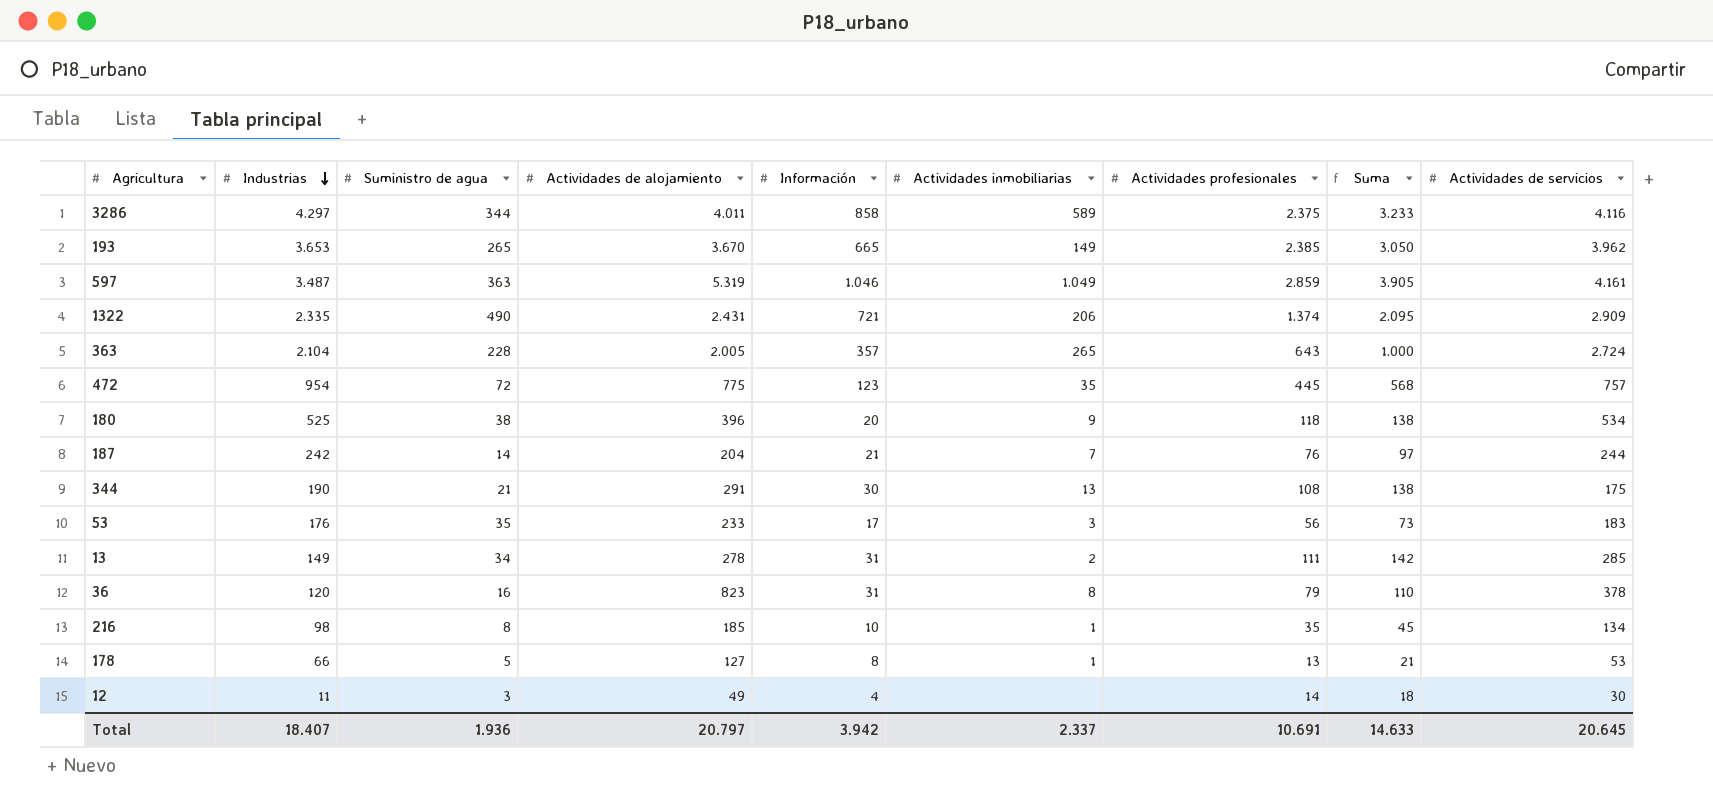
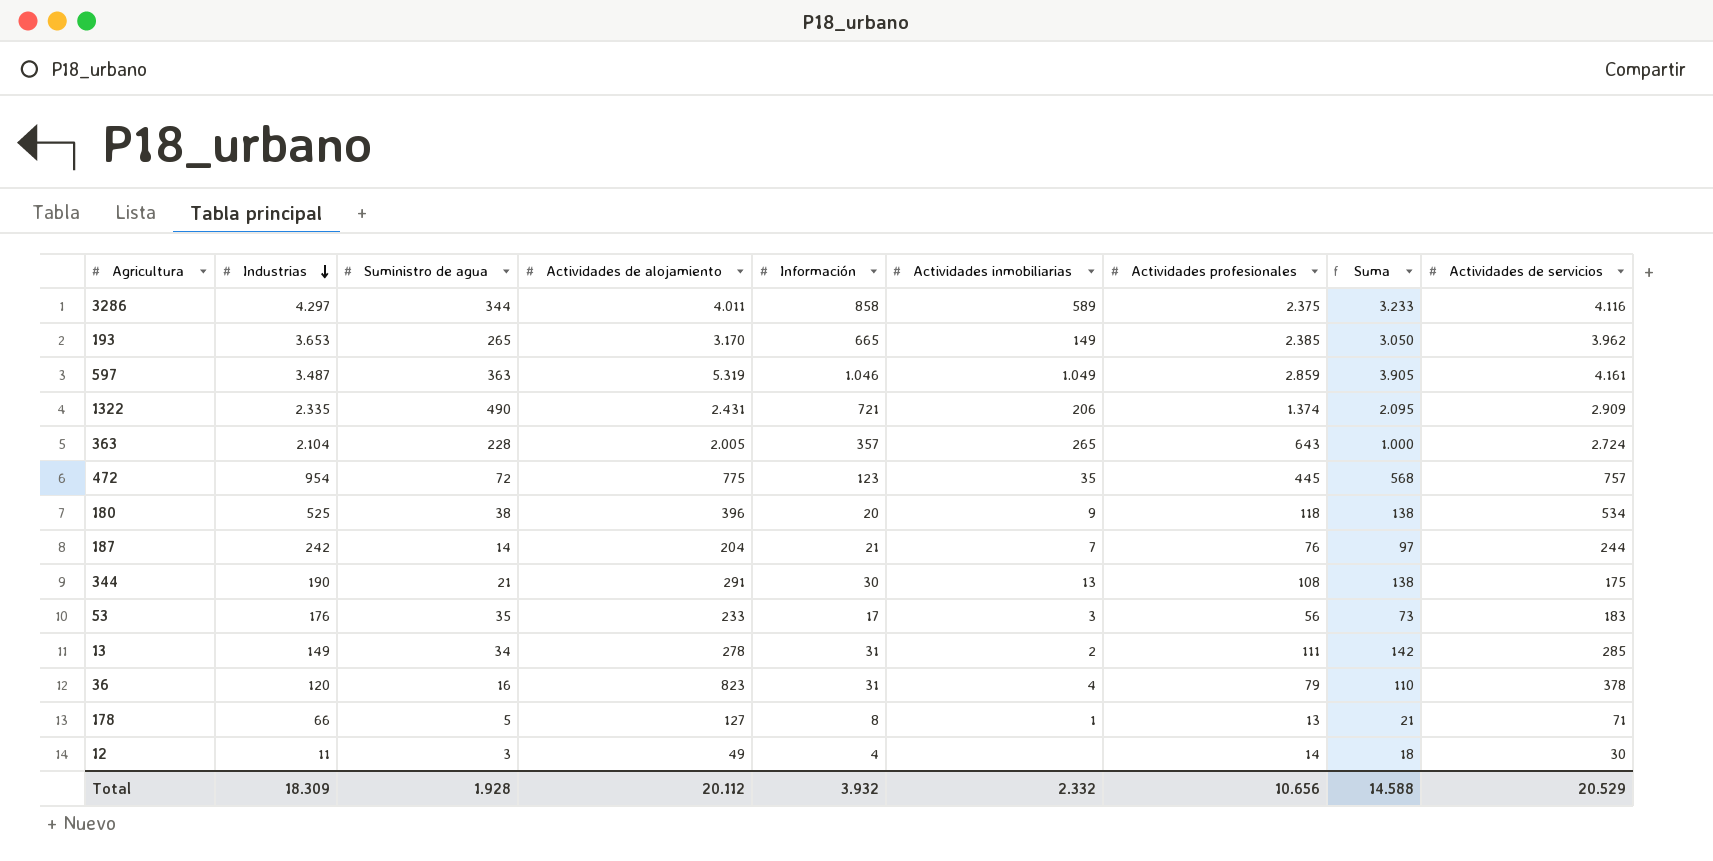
row 216: 98 | 8 | 185 | 10 | 1 | 35 | 45 | 134 -> none
193 | Actividades de alojamiento: 3.670 -> 3.170
36 | Actividades inmobiliarias: 8 -> 4
178 | Actividades de servicios: 53 -> 71
Total | Industrias: 18.407 -> 18.309
Total | Suministro de agua: 1.936 -> 1.928
Total | Actividades de alojamiento: 20.797 -> 20.112
Total | Información: 3.942 -> 3.932
Total | Actividades inmobiliarias: 2.337 -> 2.332
Total | Actividades profesionales: 10.691 -> 10.656
Total | Suma: 14.633 -> 14.588
Total | Actividades de servicios: 20.645 -> 20.529

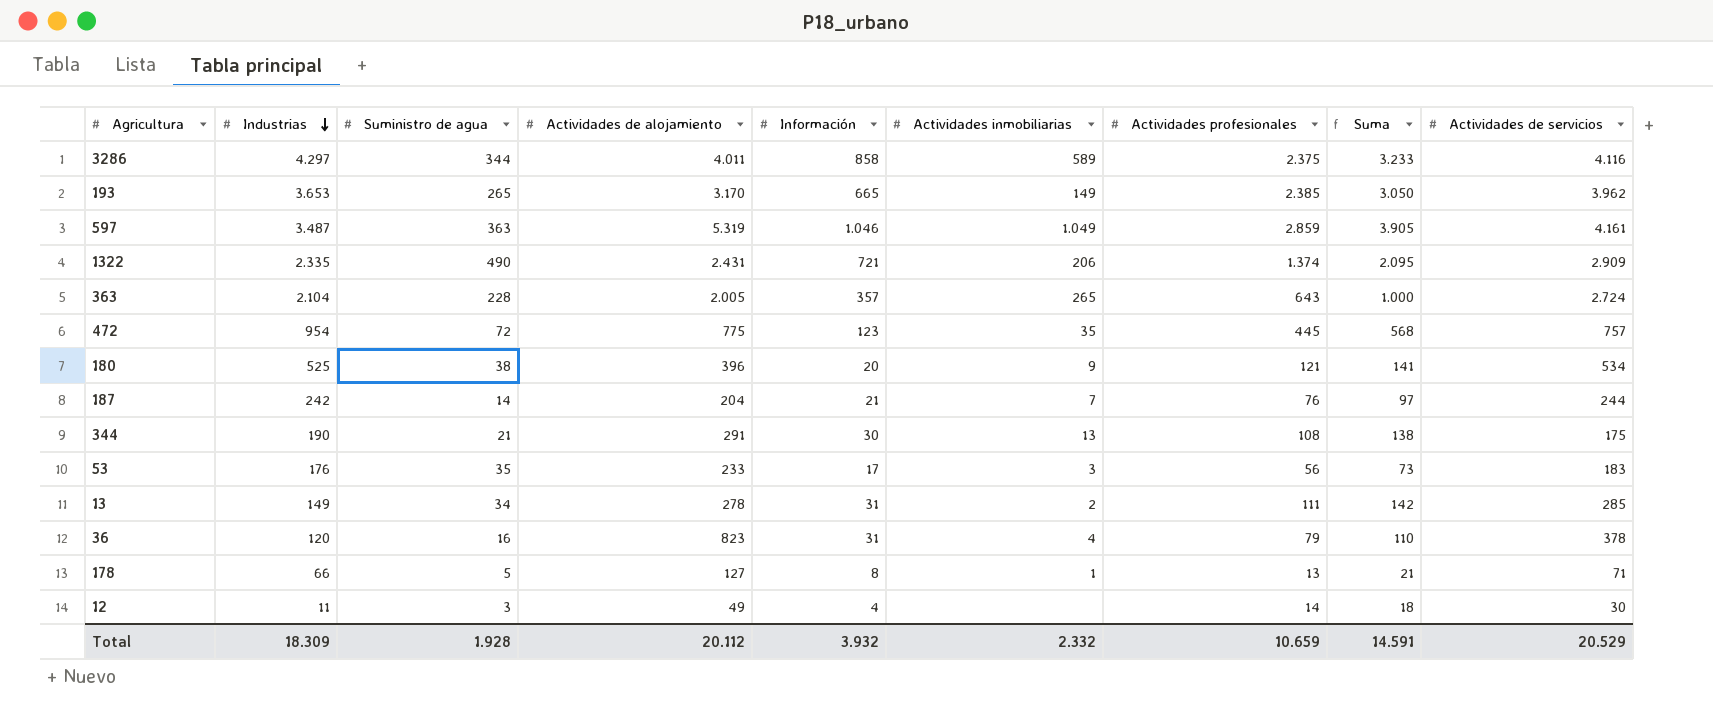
180 | Actividades profesionales: 118 -> 121
180 | Suma: 138 -> 141
Total | Actividades profesionales: 10.656 -> 10.659
Total | Suma: 14.588 -> 14.591

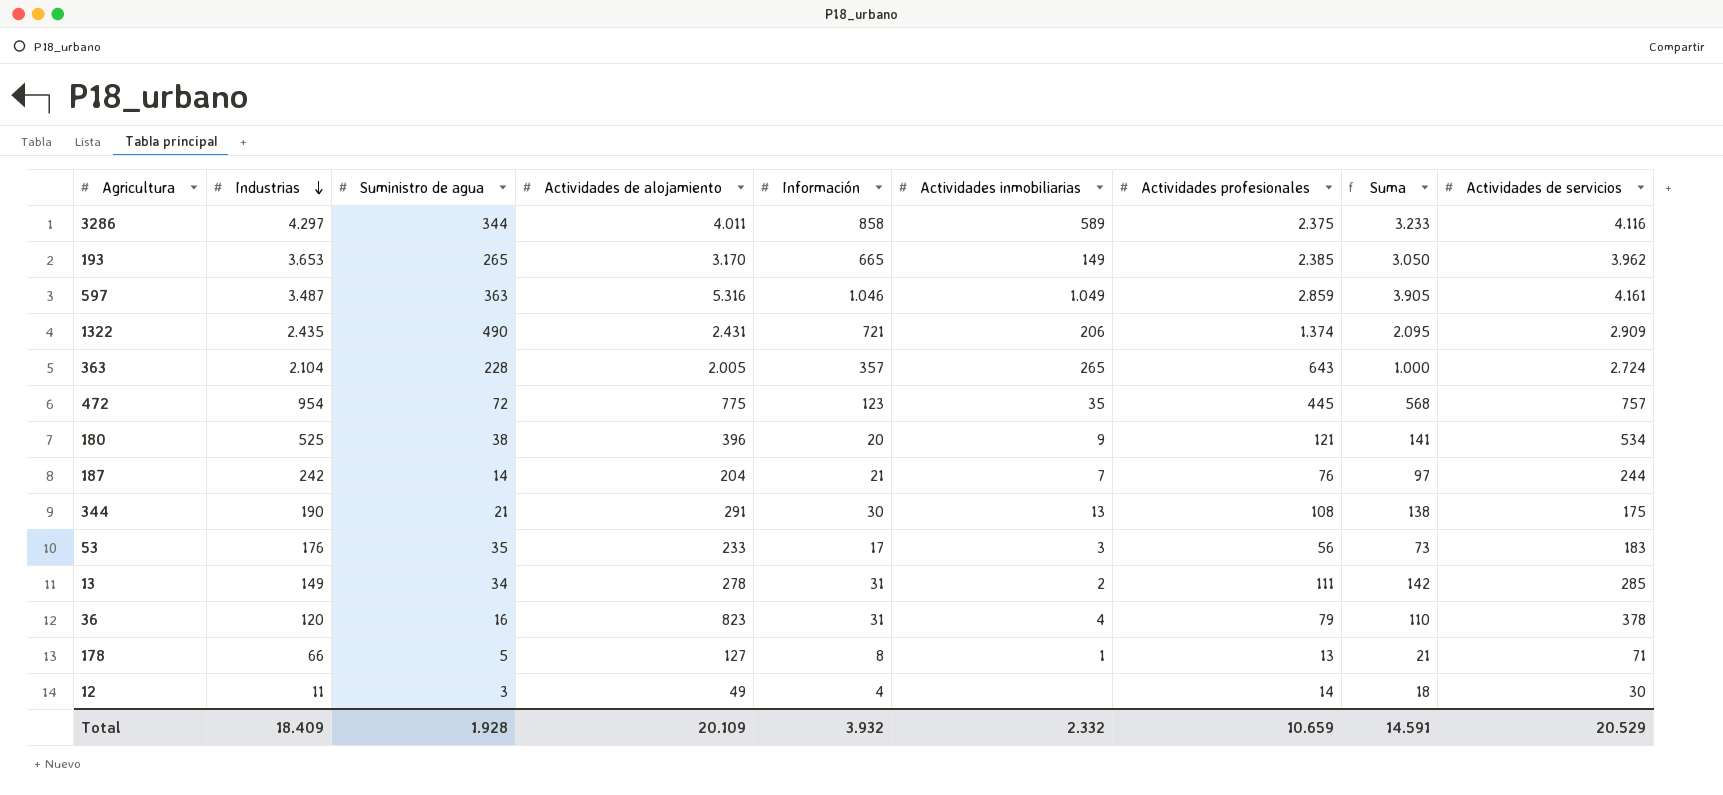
597 | Actividades de alojamiento: 5.319 -> 5.316
1322 | Industrias: 2.335 -> 2.435
Total | Industrias: 18.309 -> 18.409
Total | Actividades de alojamiento: 20.112 -> 20.109

